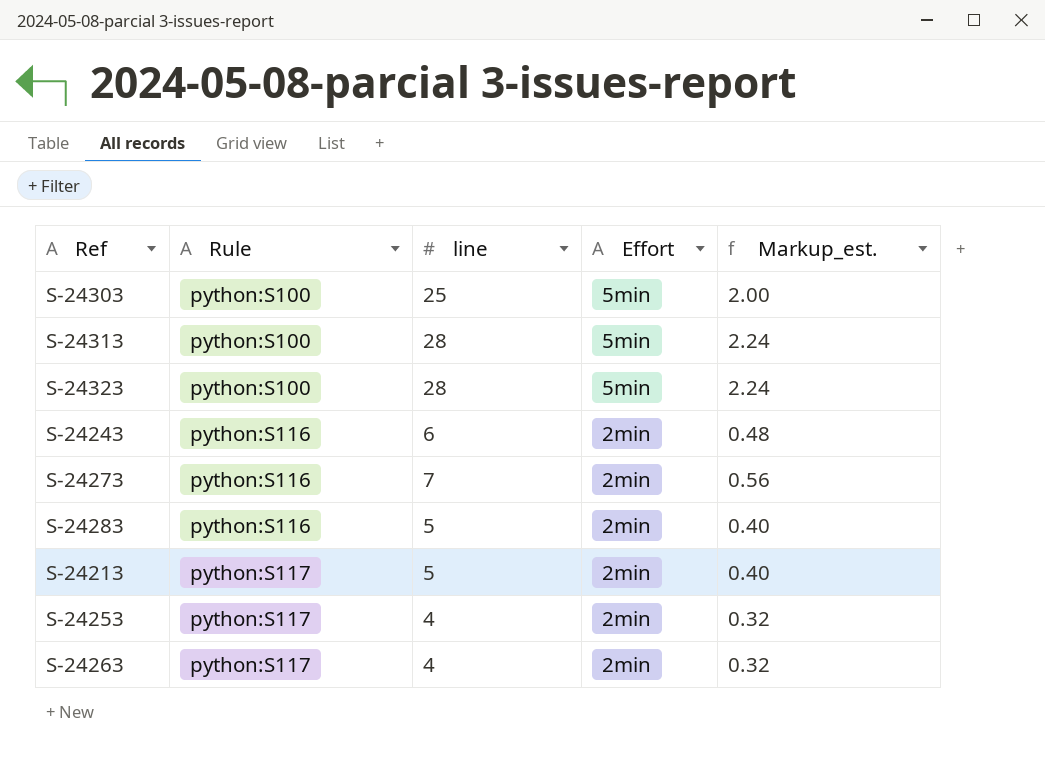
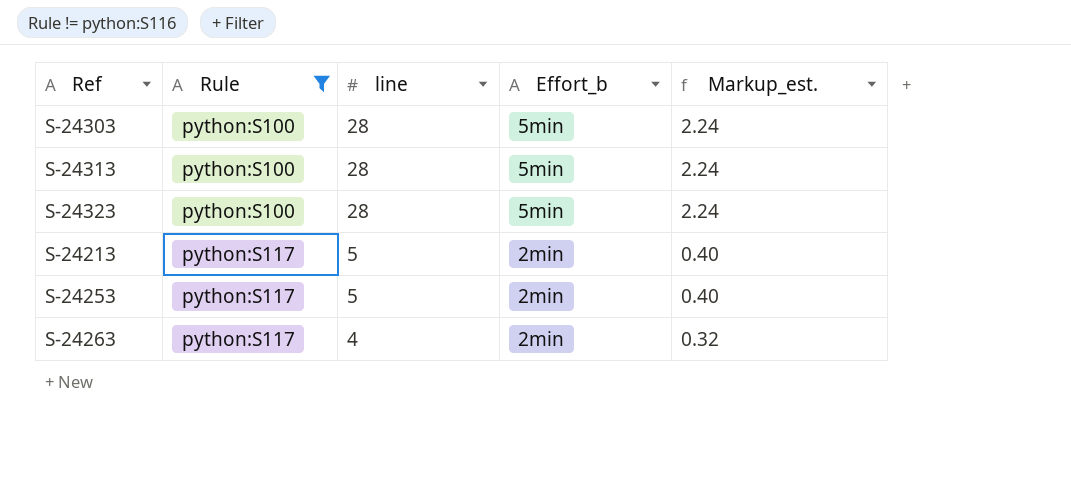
filter: none -> Rule != python:S116
column name: Effort -> Effort_b
S-24303 | line: 25 -> 28
S-24303 | Markup_est.: 2.00 -> 2.24
S-24253 | line: 4 -> 5
S-24253 | Markup_est.: 0.32 -> 0.40

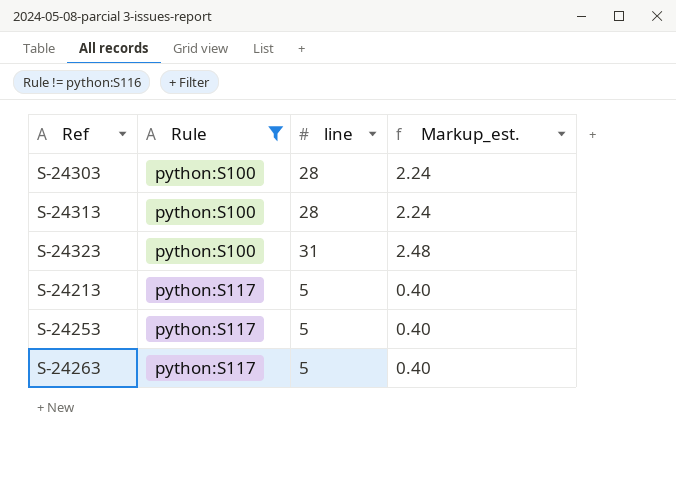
column Effort_b | position: 4 -> none
S-24323 | line: 28 -> 31
S-24323 | Markup_est.: 2.24 -> 2.48
S-24263 | line: 4 -> 5
S-24263 | Markup_est.: 0.32 -> 0.40

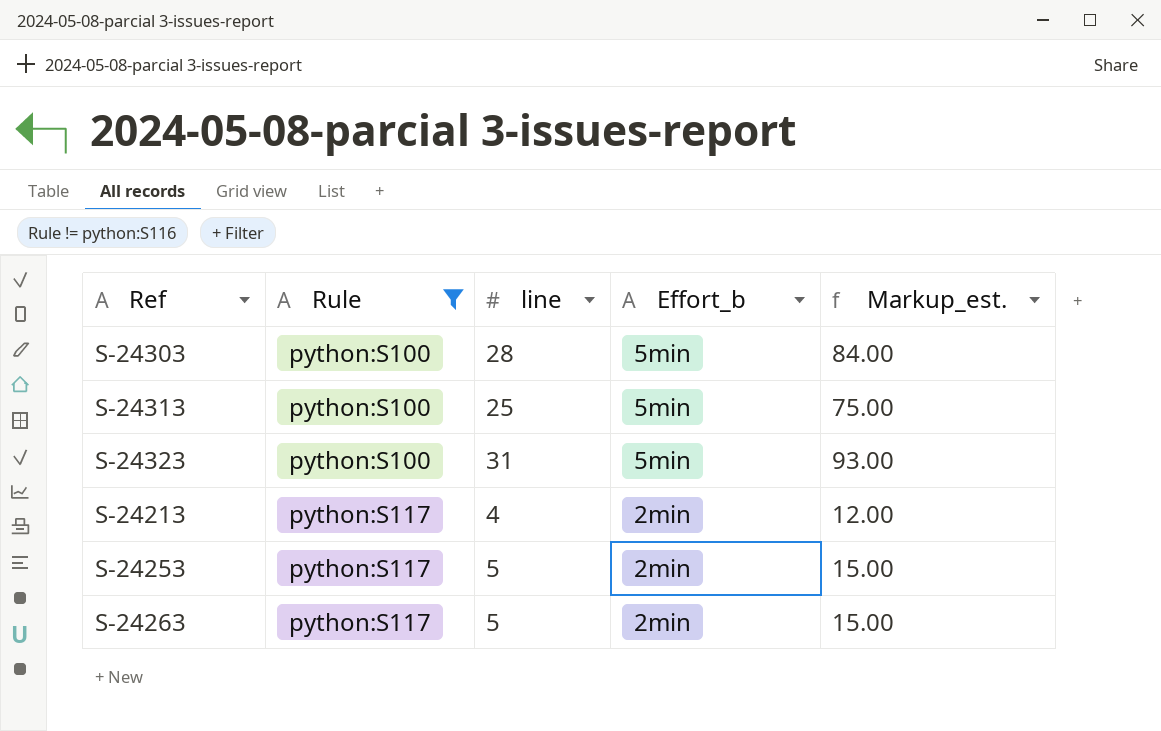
column Effort_b | position: none -> 4
column Markup_est. | formula: [line] * 0.08 -> [line] * 3
S-24313 | line: 28 -> 25
S-24213 | line: 5 -> 4

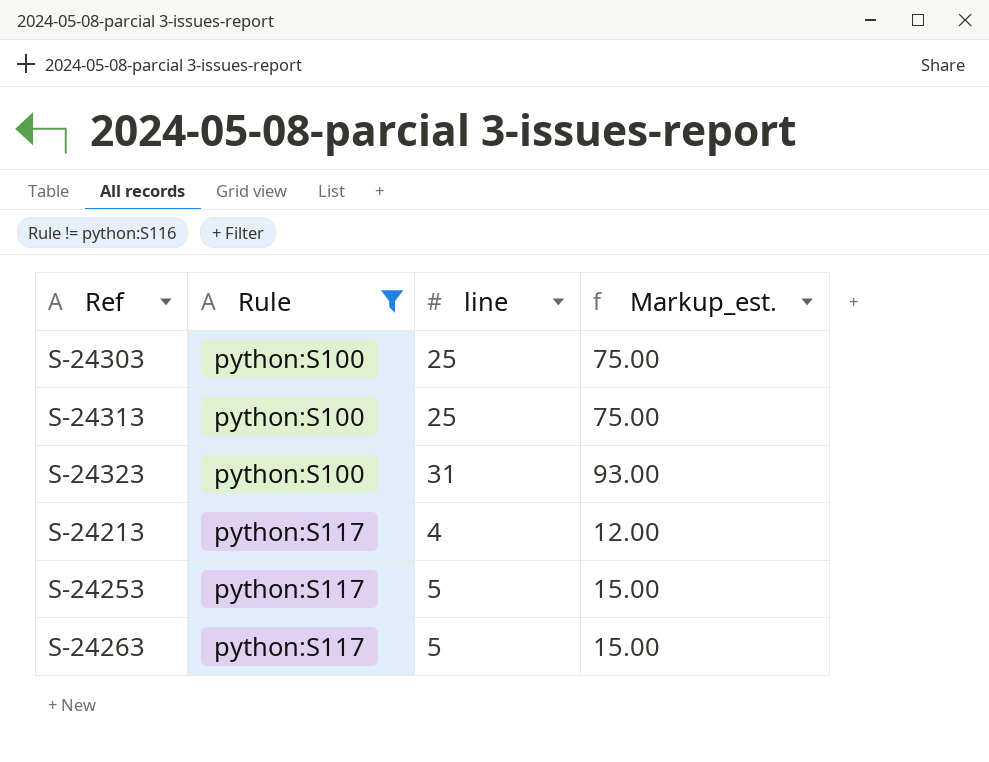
column Effort_b | position: 4 -> none
S-24303 | line: 28 -> 25
S-24303 | Markup_est.: 84.00 -> 75.00

